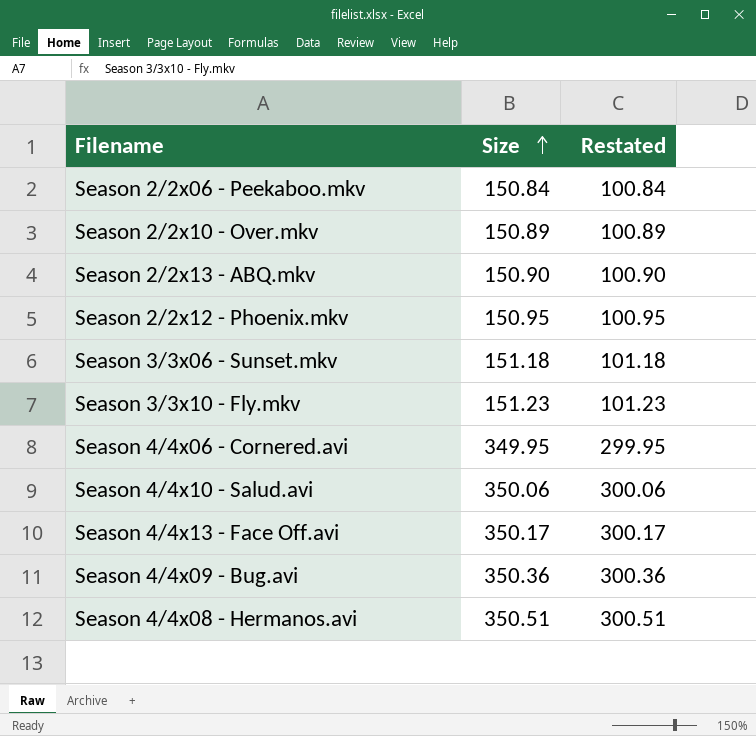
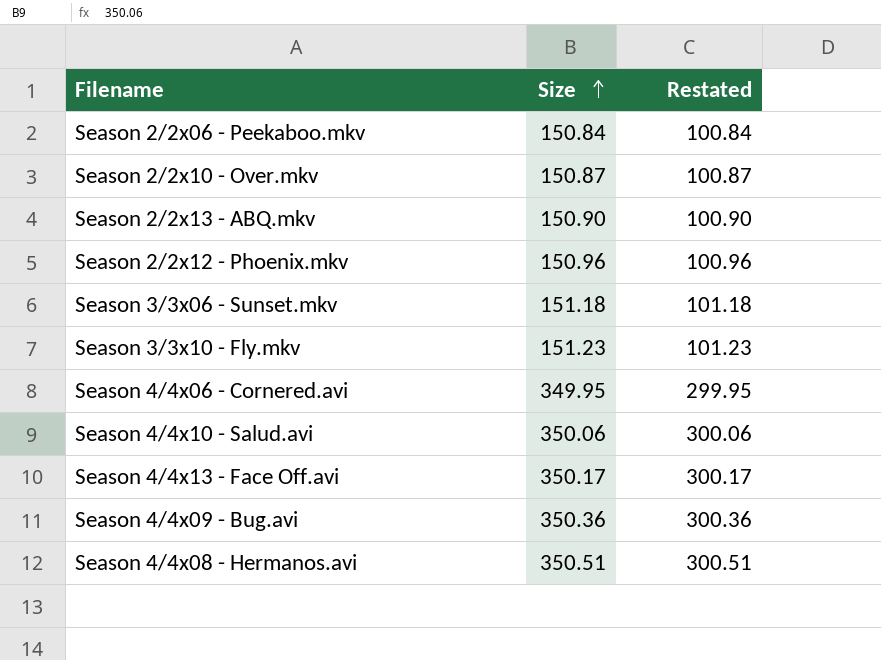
Season 2/2x10 - Over.mkv | Size: 150.89 -> 150.87
Season 2/2x10 - Over.mkv | Restated: 100.89 -> 100.87
Season 2/2x12 - Phoenix.mkv | Size: 150.95 -> 150.96
Season 2/2x12 - Phoenix.mkv | Restated: 100.95 -> 100.96

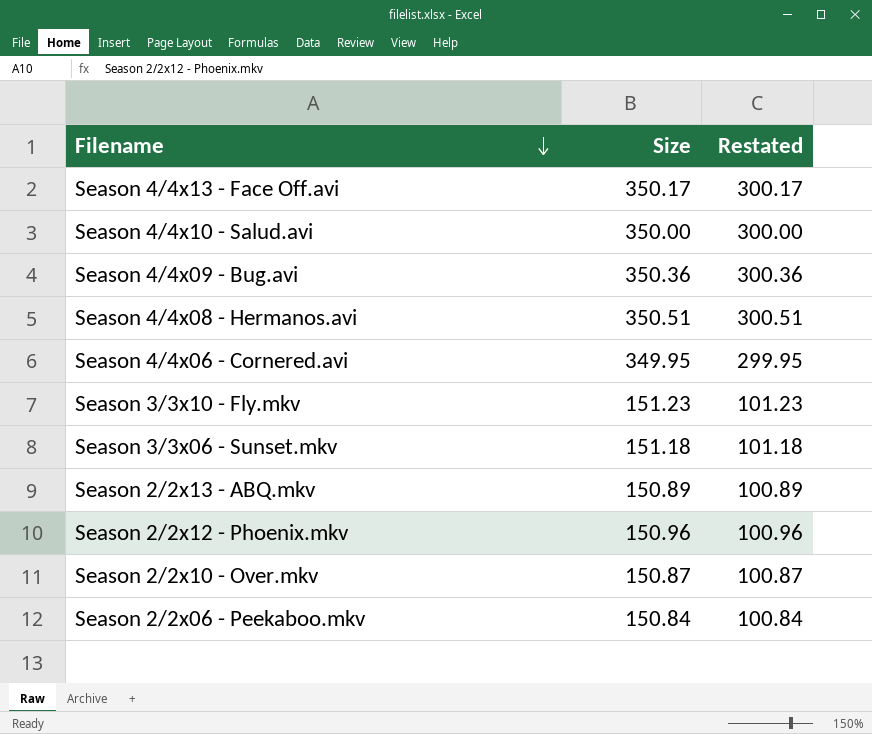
row order: Size ascending -> Filename descending
Season 4/4x10 - Salud.avi | Size: 350.06 -> 350.00
Season 4/4x10 - Salud.avi | Restated: 300.06 -> 300.00
Season 2/2x13 - ABQ.mkv | Size: 150.90 -> 150.89
Season 2/2x13 - ABQ.mkv | Restated: 100.90 -> 100.89

